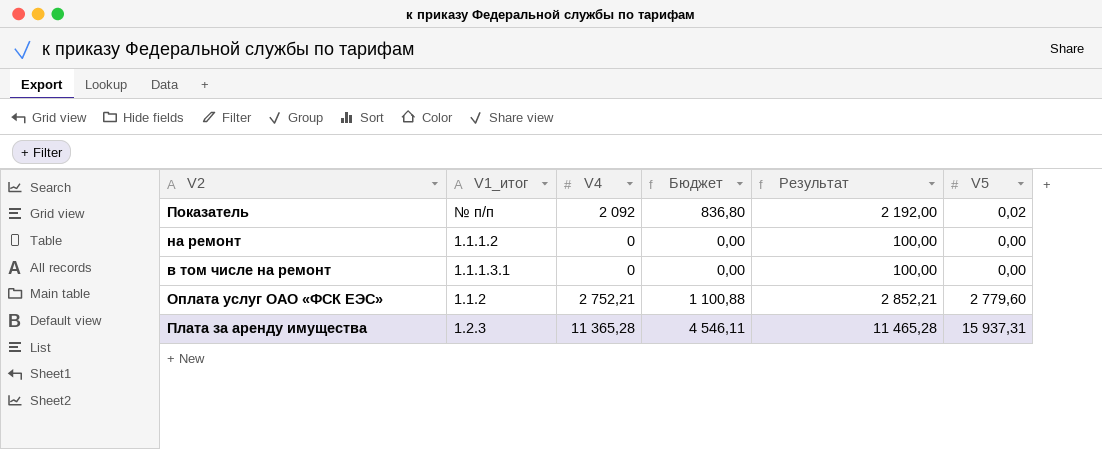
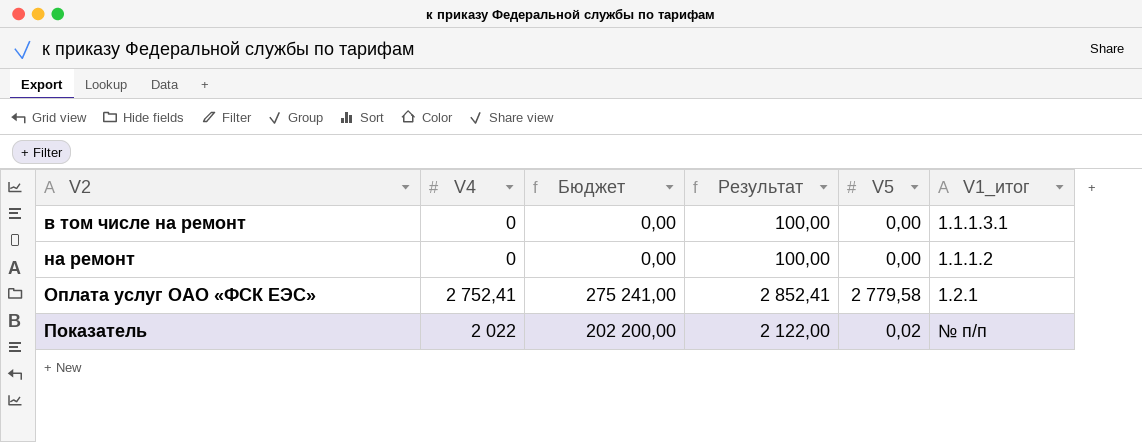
row order: none -> V2 ascending
column Бюджет | formula: [V4] * 0,4 -> [V4] * 100
column V1_итог | position: 2 -> 6
row Плата за аренду имущества: 1.2.3 | 11 365,28 | 4 546,11 | 11 465,28 | 15 937,31 -> none
Оплата услуг ОАО «ФСК ЕЭС» | V4: 2 752,21 -> 2 752,41
Оплата услуг ОАО «ФСК ЕЭС» | Результат: 2 852,21 -> 2 852,41
Оплата услуг ОАО «ФСК ЕЭС» | V5: 2 779,60 -> 2 779,58
Оплата услуг ОАО «ФСК ЕЭС» | V1_итог: 1.1.2 -> 1.2.1
Показатель | V4: 2 092 -> 2 022
Показатель | Результат: 2 192,00 -> 2 122,00

